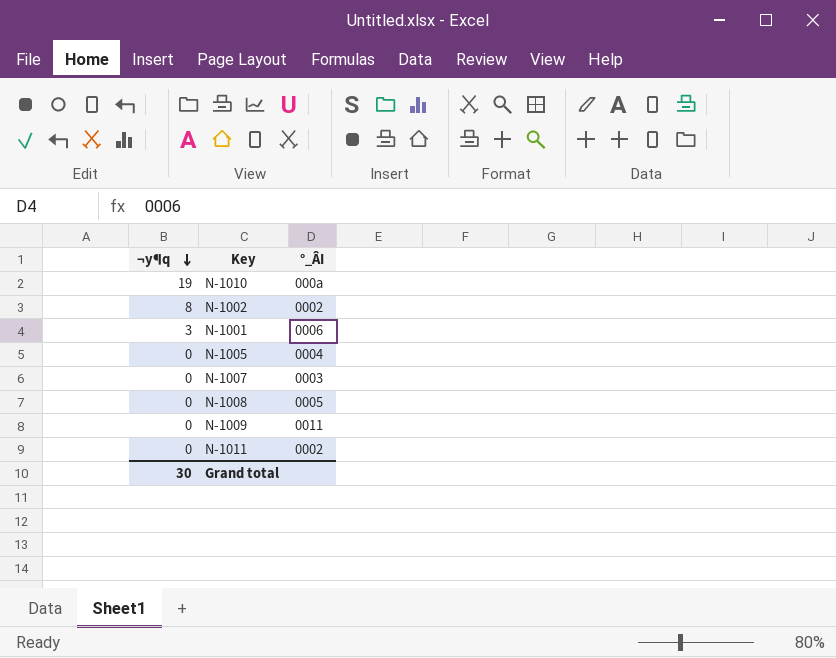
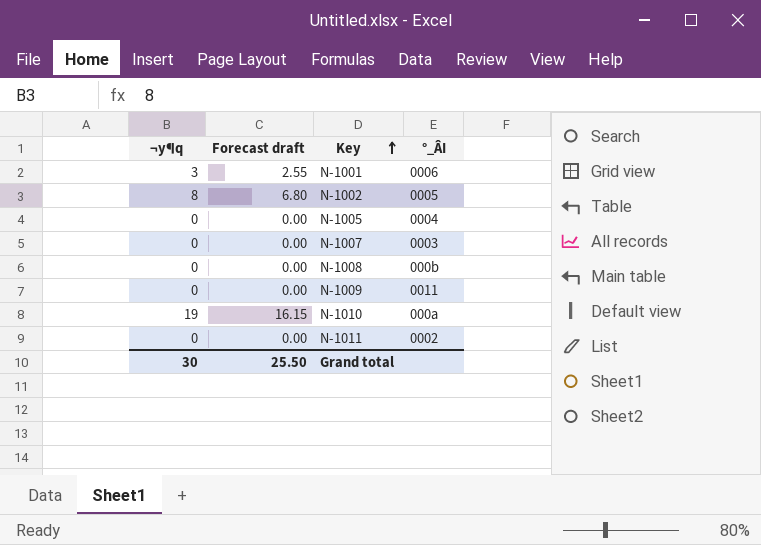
row order: ¬y¶q descending -> Key ascending
column Forecast draft | formula: none -> [¬y¶q] * 0.85
N-1002 | °_ÂI: 0002 -> 0005
N-1008 | °_ÂI: 0005 -> 000b

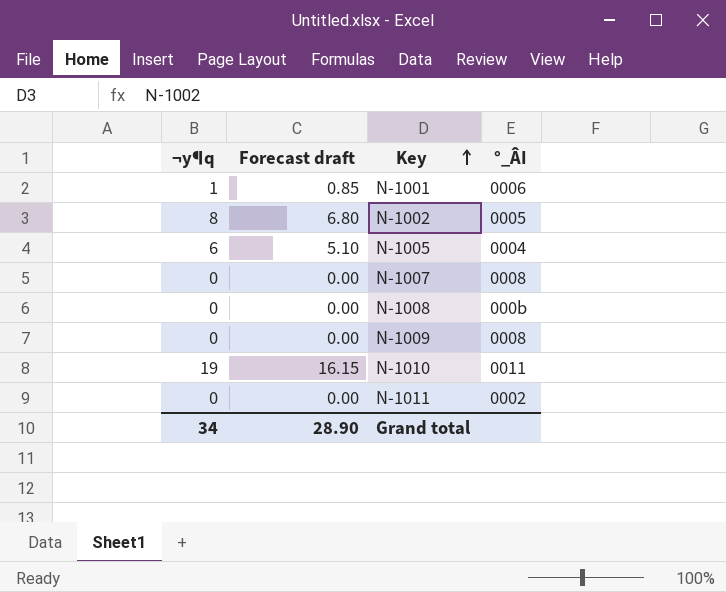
N-1001 | ¬y¶q: 3 -> 1
N-1001 | Forecast draft: 2.55 -> 0.85
N-1005 | ¬y¶q: 0 -> 6
N-1005 | Forecast draft: 0.00 -> 5.10
N-1007 | °_ÂI: 0003 -> 0008
N-1009 | °_ÂI: 0011 -> 0008
N-1010 | °_ÂI: 000a -> 0011
Grand total | ¬y¶q: 30 -> 34
Grand total | Forecast draft: 25.50 -> 28.90

